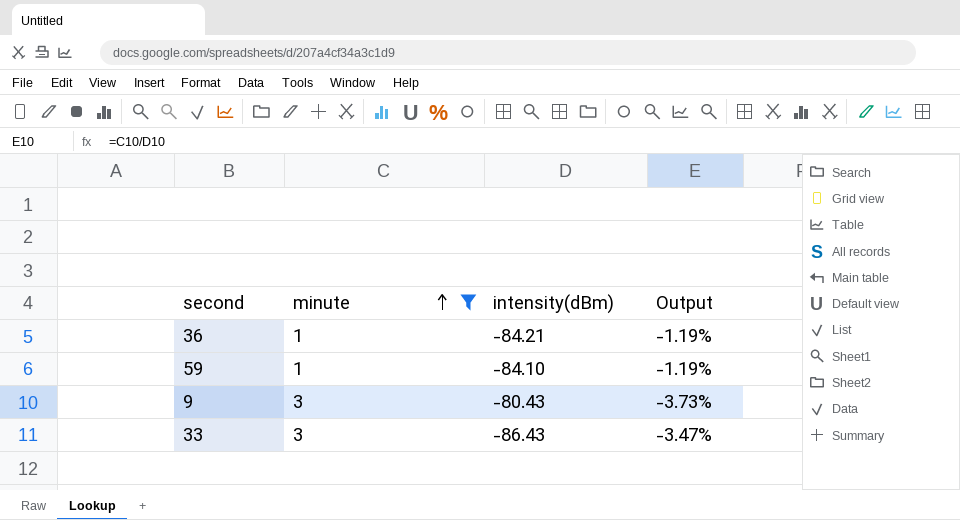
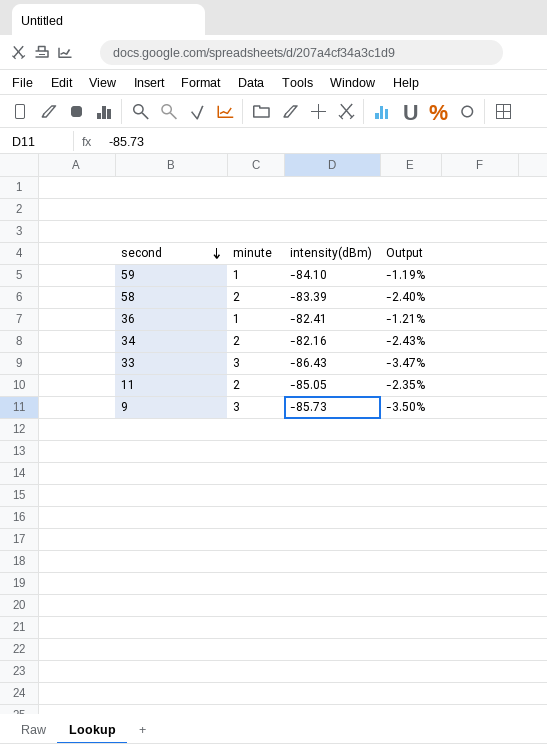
filter: minute != 2 -> none
row order: minute ascending -> second descending
36 | intensity(dBm): -84.21 -> -82.41
36 | Output: -1.19% -> -1.21%
9 | intensity(dBm): -80.43 -> -85.73
9 | Output: -3.73% -> -3.50%

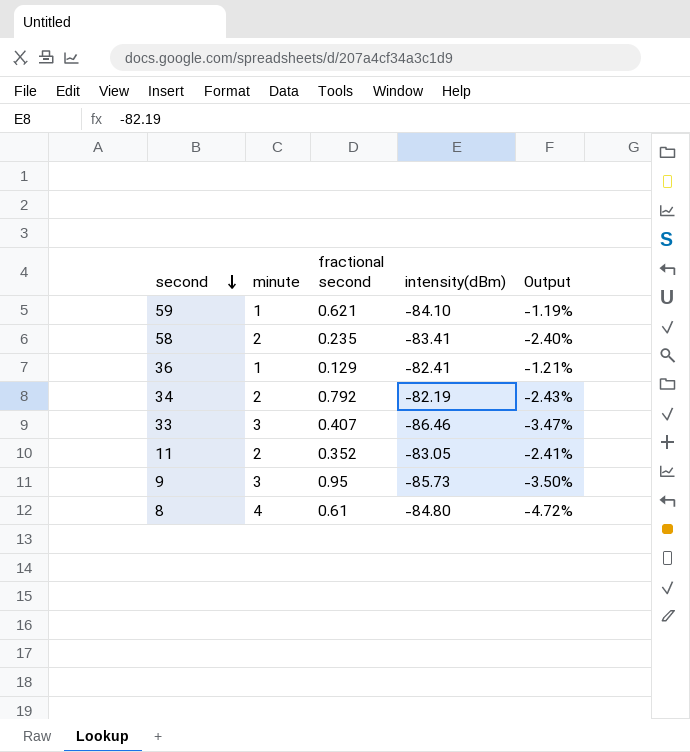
column fractional second | position: none -> 3
58 | intensity(dBm): -83.39 -> -83.41
34 | intensity(dBm): -82.16 -> -82.19
33 | intensity(dBm): -86.43 -> -86.46
11 | intensity(dBm): -85.05 -> -83.05
11 | Output: -2.35% -> -2.41%
row 8: none -> 4 | 0.61 | -84.80 | -4.72%

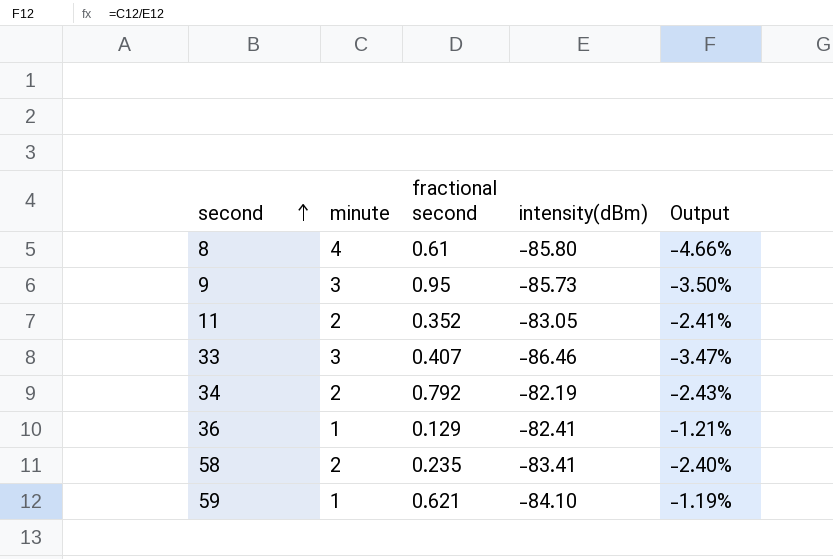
row order: second descending -> second ascending
8 | intensity(dBm): -84.80 -> -85.80
8 | Output: -4.72% -> -4.66%

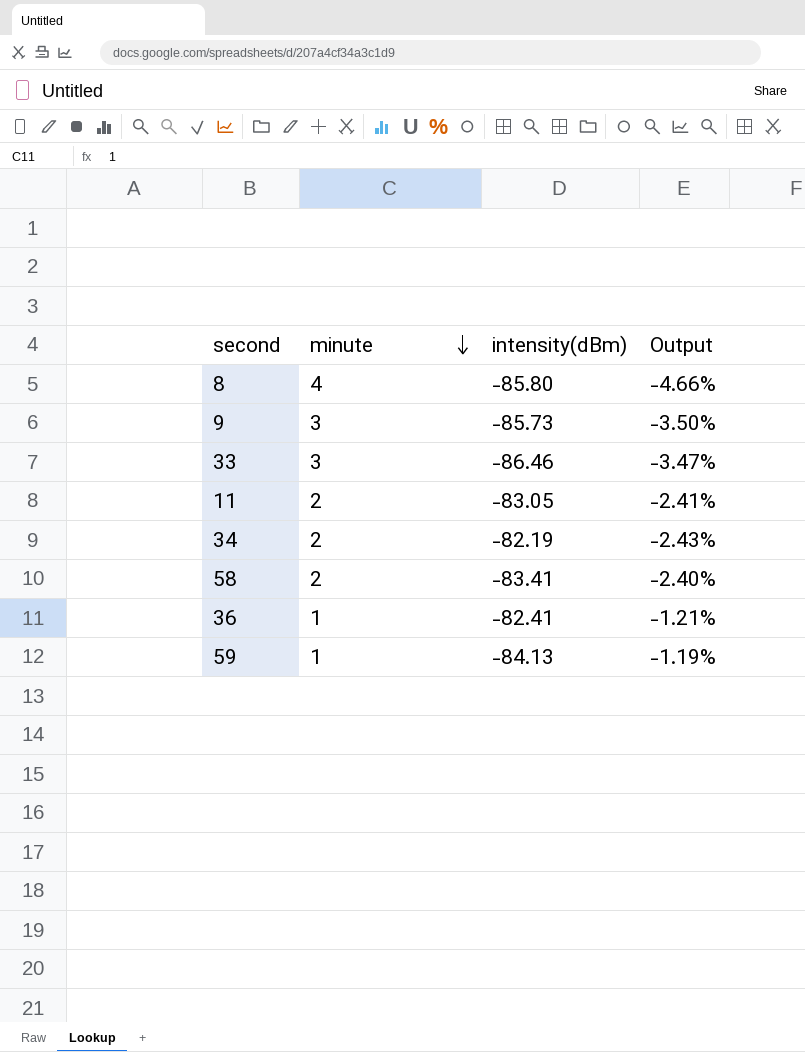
row order: second ascending -> minute descending
column fractional second | position: 3 -> none
59 | intensity(dBm): -84.10 -> -84.13

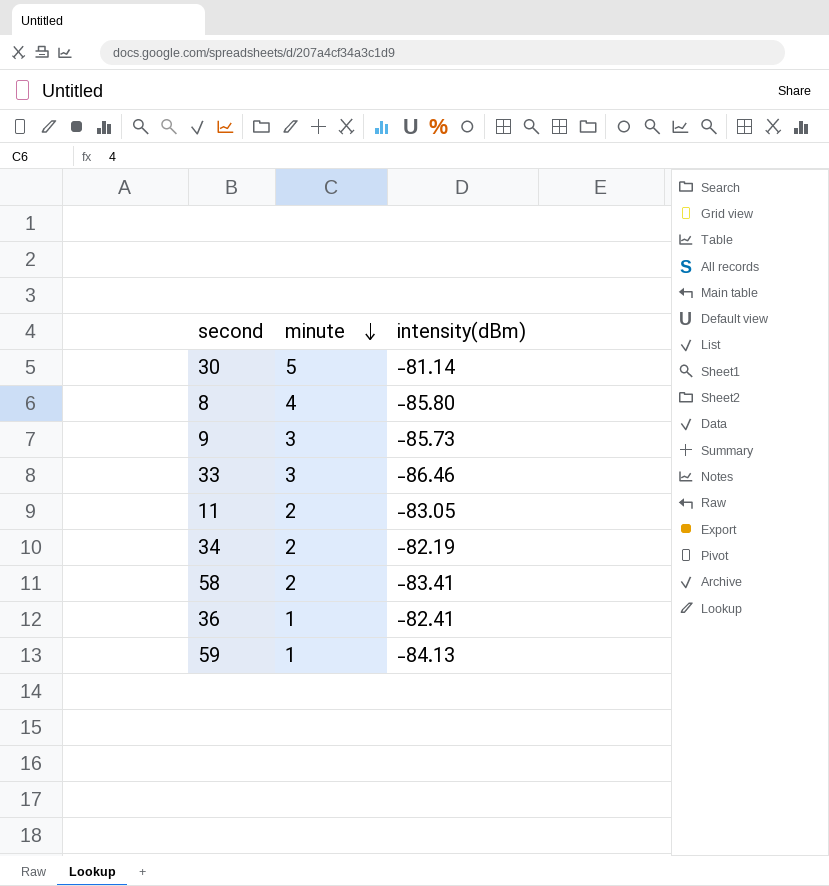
column Output | formula: [minute] / [intensity(dBm)] -> none
row 30: none -> 5 | -81.14

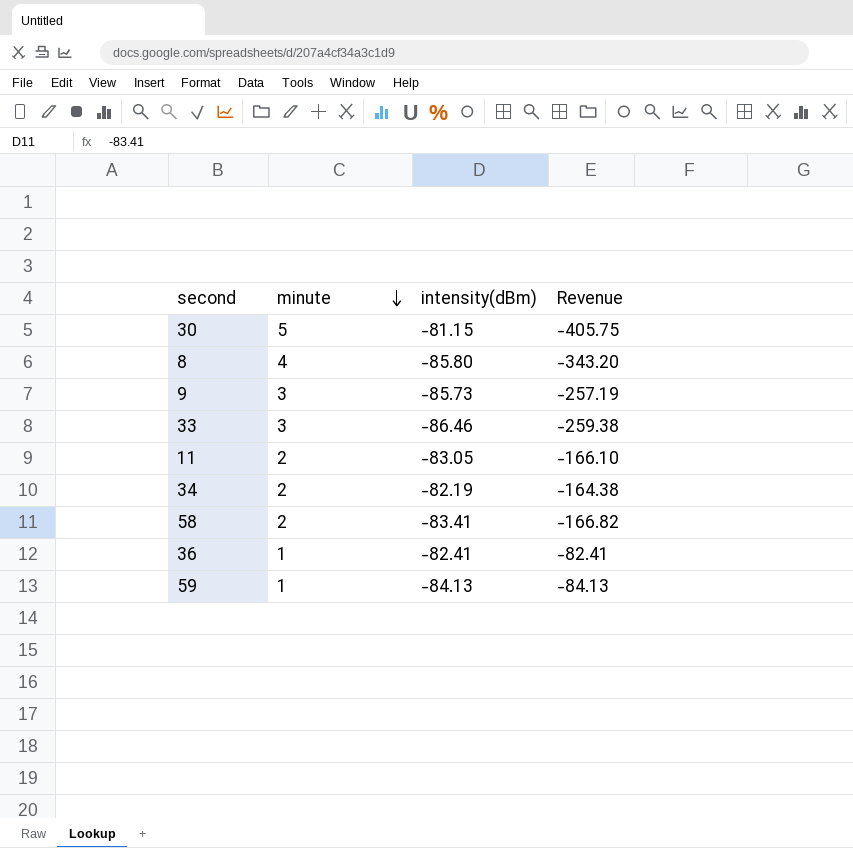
column Revenue | formula: none -> [minute] * [intensity(dBm)]
30 | intensity(dBm): -81.14 -> -81.15

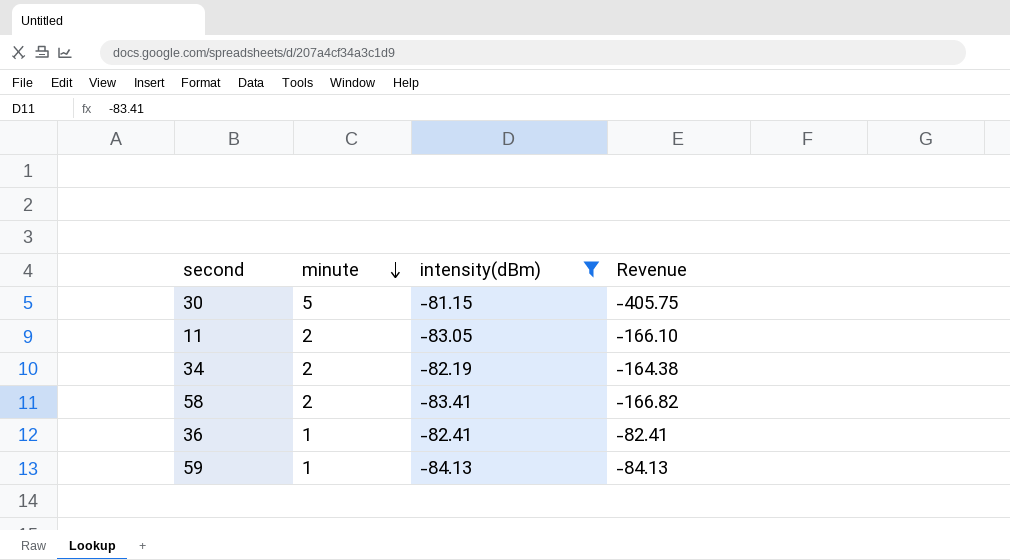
filter: none -> intensity(dBm) >= -84.13

